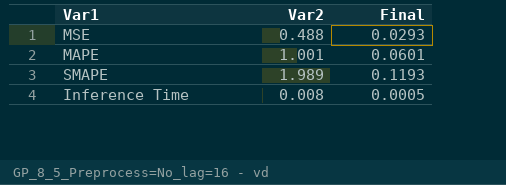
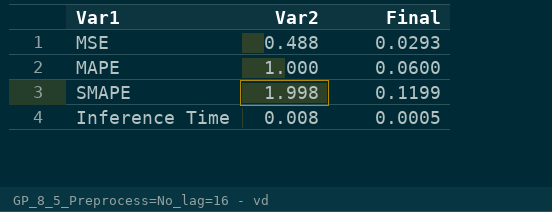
MAPE | Var2: 1.001 -> 1.000
MAPE | Final: 0.0601 -> 0.0600
SMAPE | Var2: 1.989 -> 1.998
SMAPE | Final: 0.1193 -> 0.1199

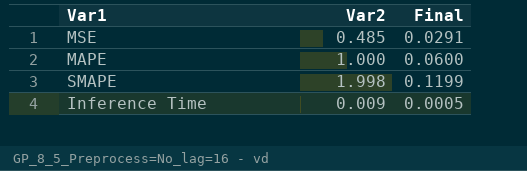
MSE | Var2: 0.488 -> 0.485
MSE | Final: 0.0293 -> 0.0291
Inference Time | Var2: 0.008 -> 0.009

